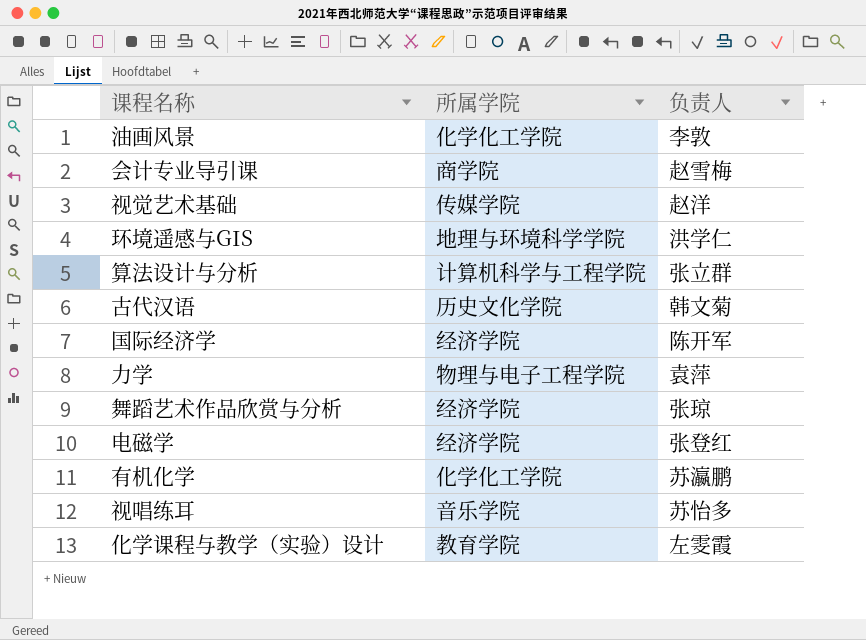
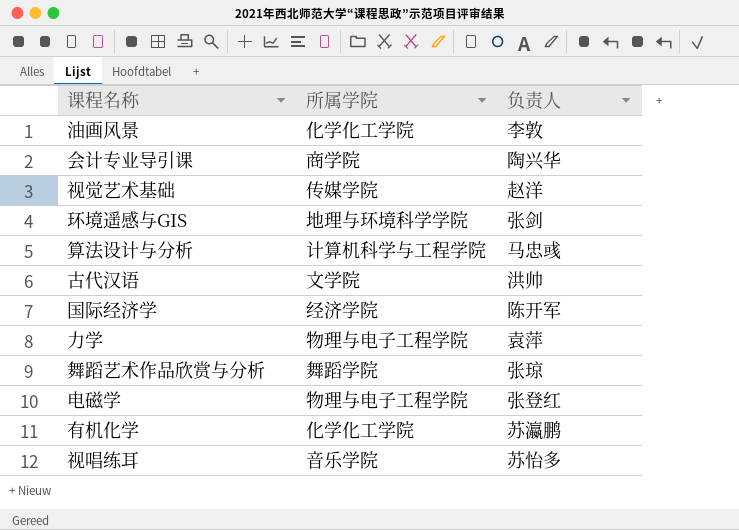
row 化学课程与教学（实验）设计: 教育学院 | 左雯霞 -> none
会计专业导引课 | 负责人: 赵雪梅 -> 陶兴华
环境遥感与GIS | 负责人: 洪学仁 -> 张剑
算法设计与分析 | 负责人: 张立群 -> 马忠彧
古代汉语 | 所属学院: 历史文化学院 -> 文学院
古代汉语 | 负责人: 韩文菊 -> 洪帅
舞蹈艺术作品欣赏与分析 | 所属学院: 经济学院 -> 舞蹈学院
电磁学 | 所属学院: 经济学院 -> 物理与电子工程学院

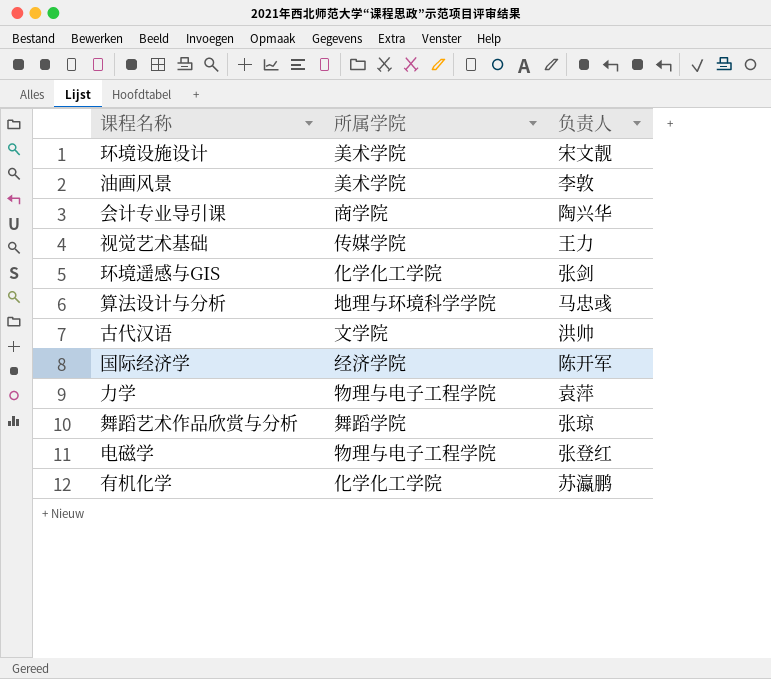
row 视唱练耳: 音乐学院 | 苏怡多 -> none
row 环境设施设计: none -> 美术学院 | 宋文靓
油画风景 | 所属学院: 化学化工学院 -> 美术学院
视觉艺术基础 | 负责人: 赵洋 -> 王力
环境遥感与GIS | 所属学院: 地理与环境科学学院 -> 化学化工学院
算法设计与分析 | 所属学院: 计算机科学与工程学院 -> 地理与环境科学学院

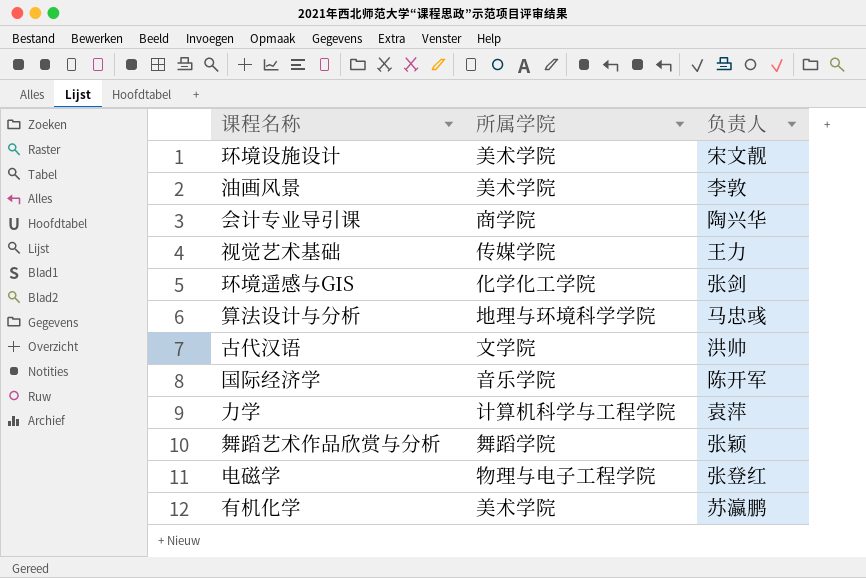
国际经济学 | 所属学院: 经济学院 -> 音乐学院
力学 | 所属学院: 物理与电子工程学院 -> 计算机科学与工程学院
舞蹈艺术作品欣赏与分析 | 负责人: 张琼 -> 张颖
有机化学 | 所属学院: 化学化工学院 -> 美术学院

